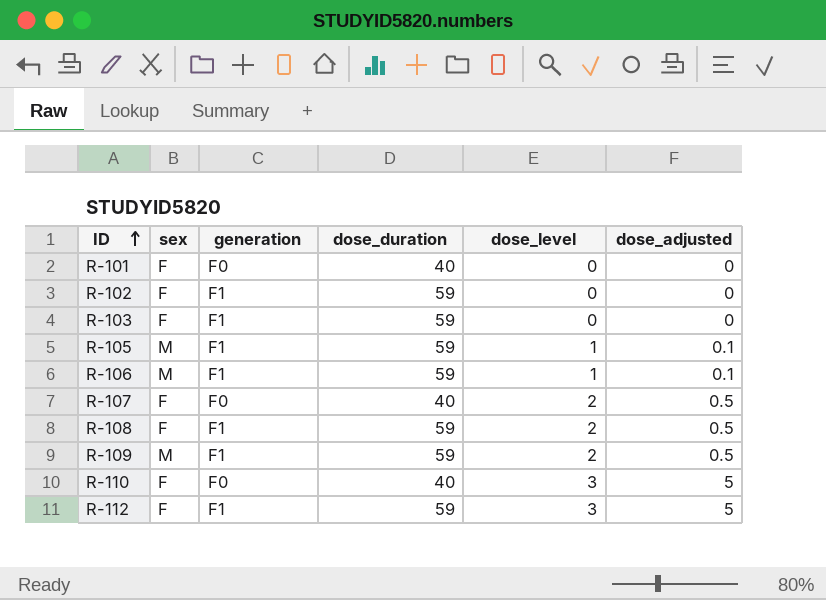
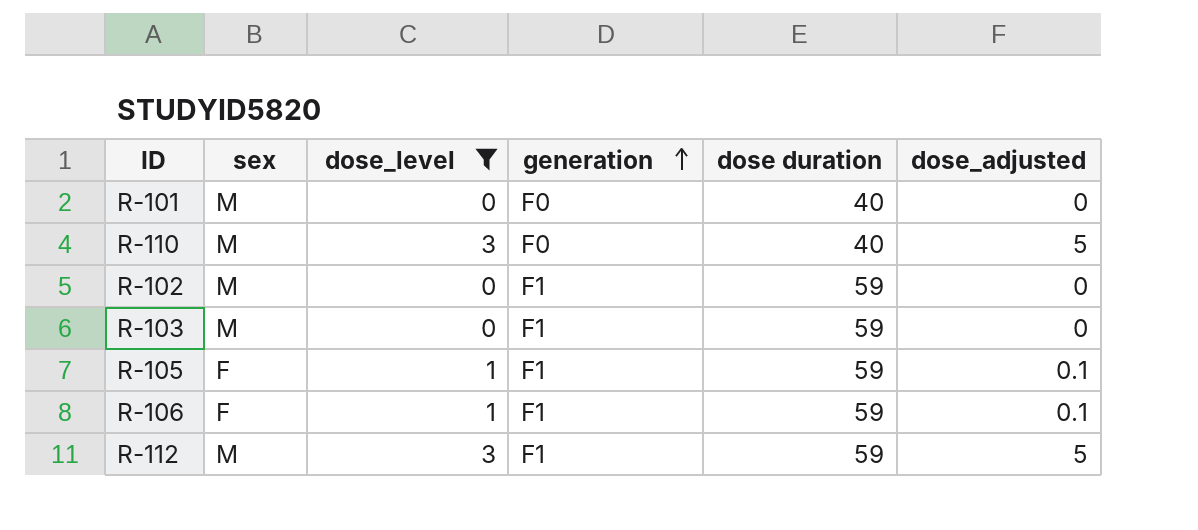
filter: none -> dose_level != 2
row order: ID ascending -> generation ascending
column dose_level | position: 5 -> 3
column name: dose_duration -> dose duration
R-101 | sex: F -> M
R-110 | sex: F -> M
R-102 | sex: F -> M
R-103 | sex: F -> M
R-105 | sex: M -> F
R-106 | sex: M -> F
R-112 | sex: F -> M

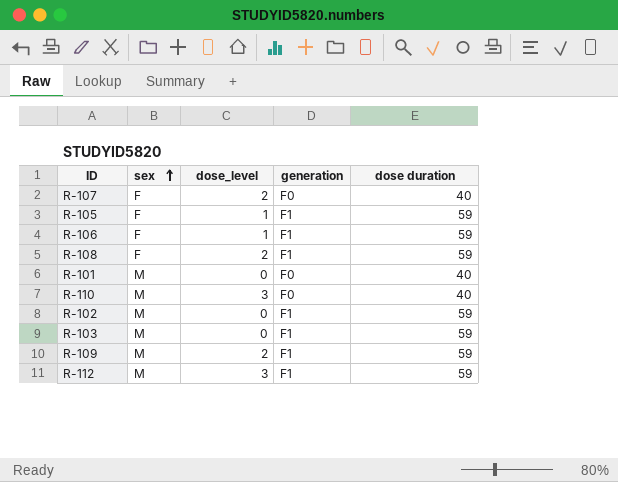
filter: dose_level != 2 -> none
row order: generation ascending -> sex ascending
column dose_adjusted | position: 6 -> none

